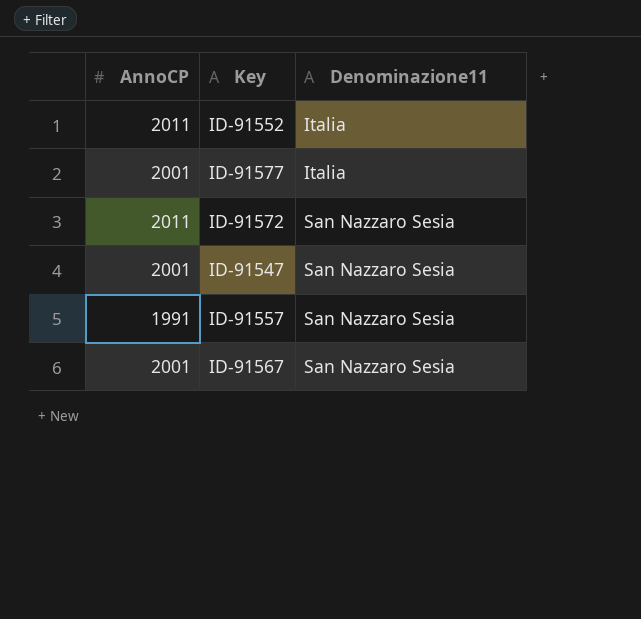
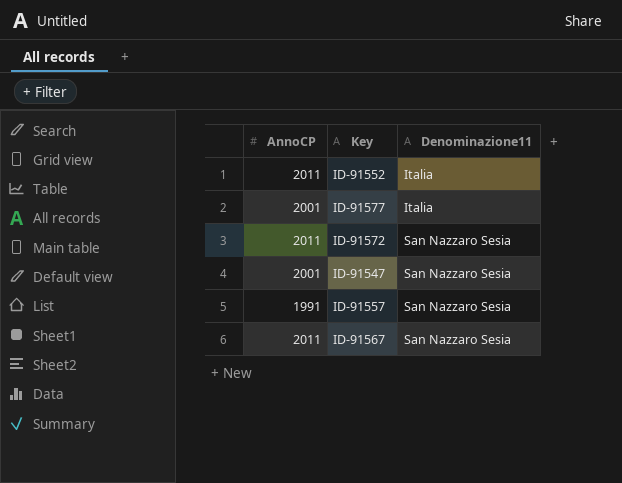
ID-91567 | AnnoCP: 2001 -> 2011

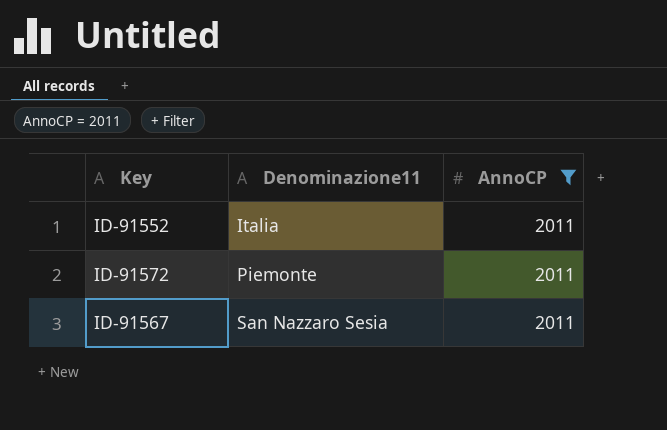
filter: none -> AnnoCP = 2011
column AnnoCP | position: 1 -> 3
ID-91572 | Denominazione11: San Nazzaro Sesia -> Piemonte

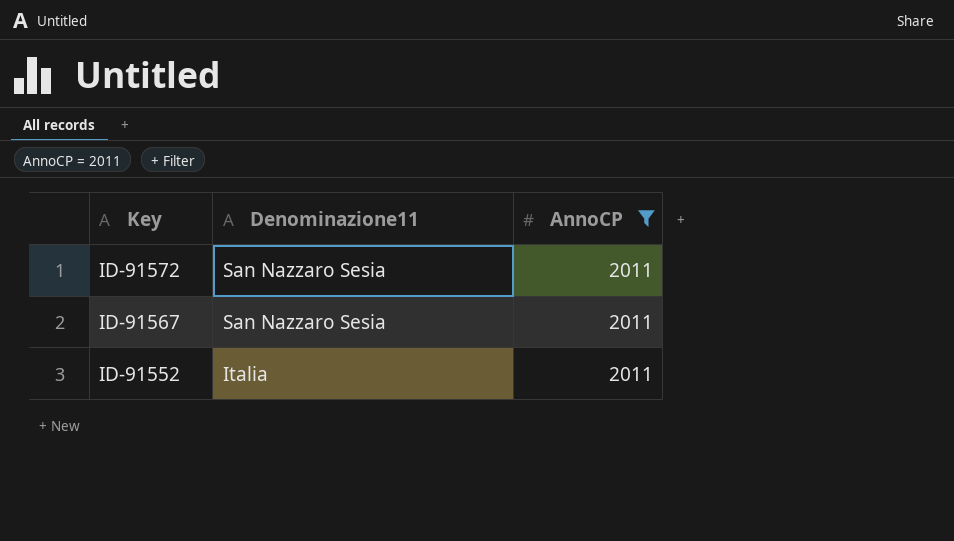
row order: Denominazione11 ascending -> Key descending
ID-91572 | Denominazione11: Piemonte -> San Nazzaro Sesia

